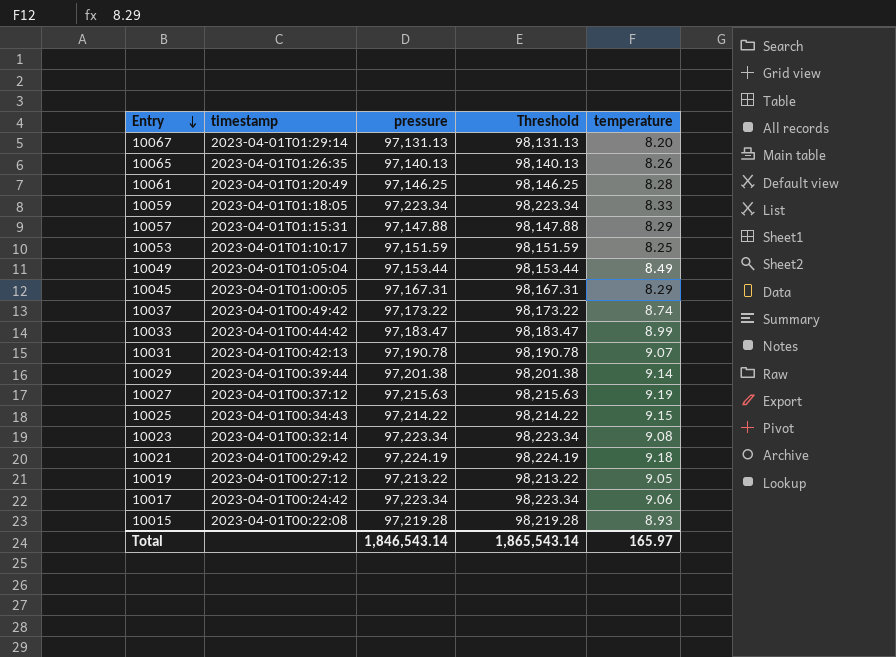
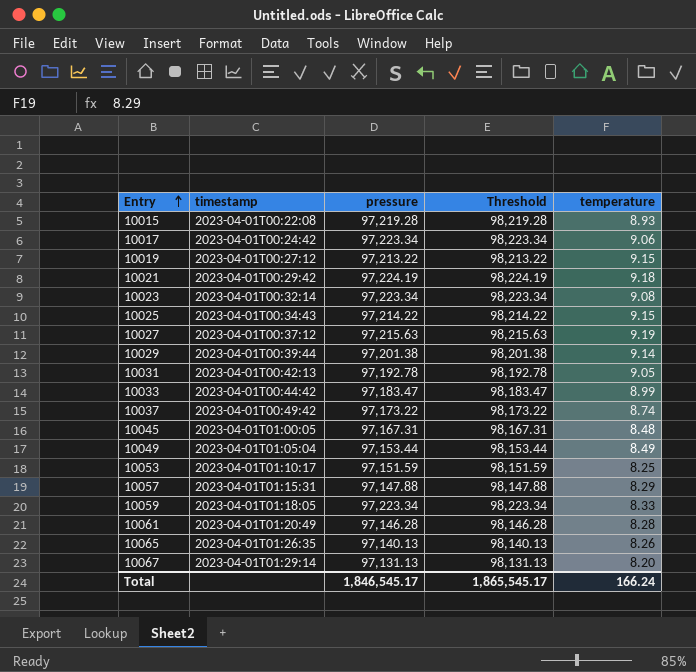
row order: Entry descending -> Entry ascending
10019 | temperature: 9.05 -> 9.15
10031 | pressure: 97,190.78 -> 97,192.78
10031 | Threshold: 98,190.78 -> 98,192.78
10031 | temperature: 9.07 -> 9.05
10045 | temperature: 8.29 -> 8.48
10061 | pressure: 97,146.25 -> 97,146.28
10061 | Threshold: 98,146.25 -> 98,146.28
Total | pressure: 1,846,543.14 -> 1,846,545.17
Total | Threshold: 1,865,543.14 -> 1,865,545.17
Total | temperature: 165.97 -> 166.24

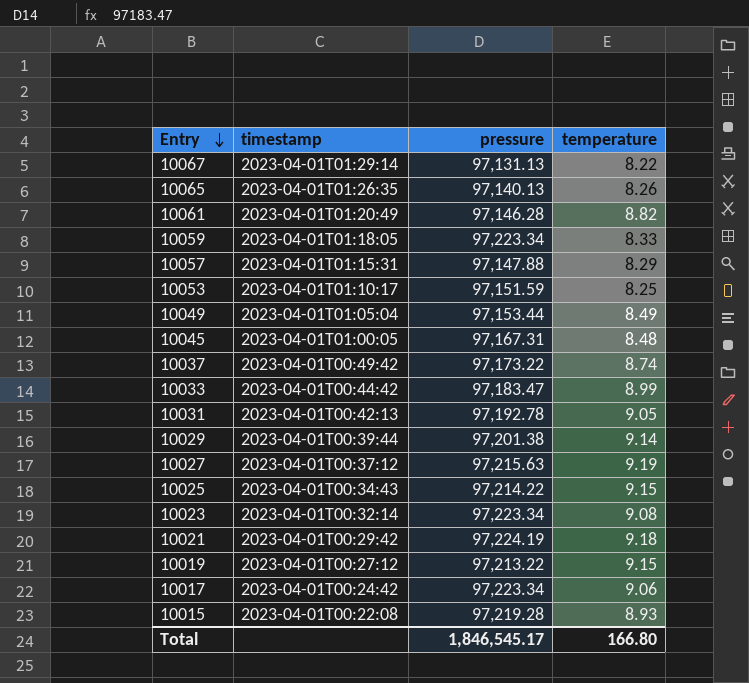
row order: Entry ascending -> Entry descending
column Threshold | formula: [pressure] + 1000 -> none
10067 | temperature: 8.20 -> 8.22
10061 | temperature: 8.28 -> 8.82
Total | temperature: 166.24 -> 166.80

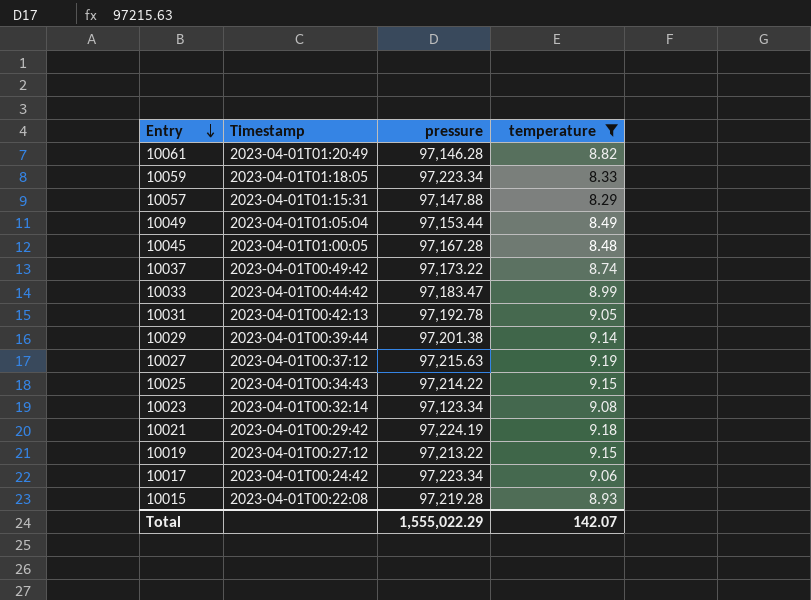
filter: none -> temperature >= 8.29
column name: timestamp -> Timestamp
10045 | pressure: 97,167.31 -> 97,167.28
10023 | pressure: 97,223.34 -> 97,123.34
Total | pressure: 1,846,545.17 -> 1,555,022.29
Total | temperature: 166.80 -> 142.07

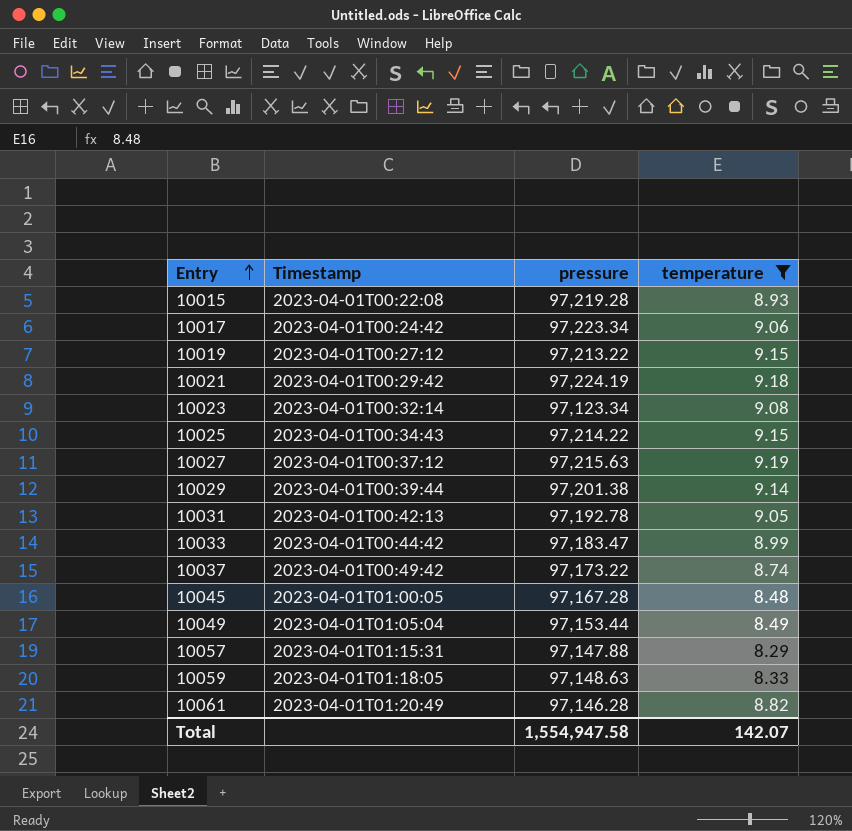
row order: Entry descending -> Entry ascending
10059 | pressure: 97,223.34 -> 97,148.63
Total | pressure: 1,555,022.29 -> 1,554,947.58

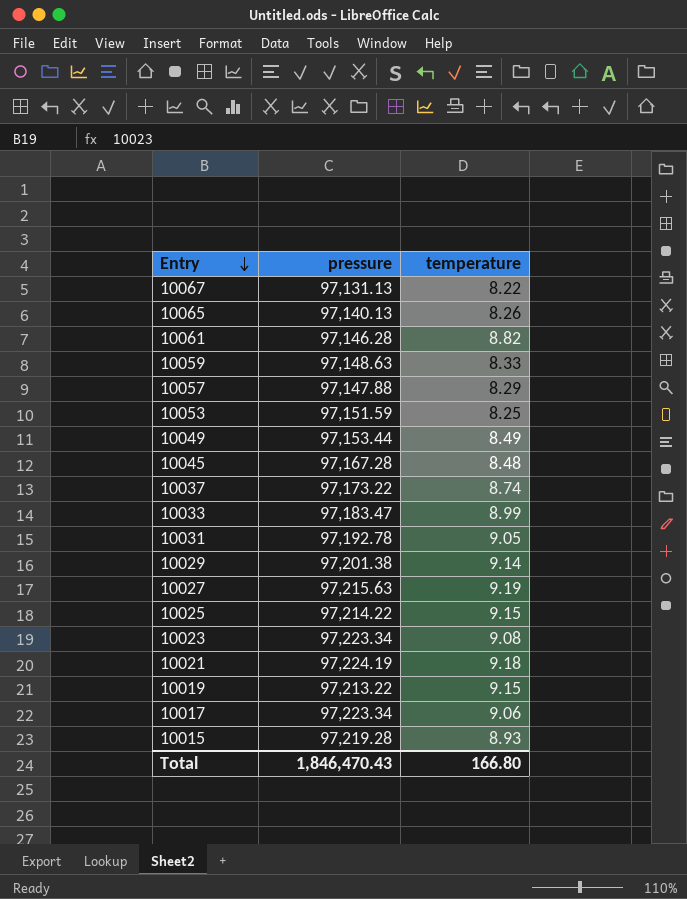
filter: temperature >= 8.29 -> none
row order: Entry ascending -> Entry descending
column Timestamp | position: 2 -> none
10023 | pressure: 97,123.34 -> 97,223.34
Total | pressure: 1,554,947.58 -> 1,846,470.43
Total | temperature: 142.07 -> 166.80

